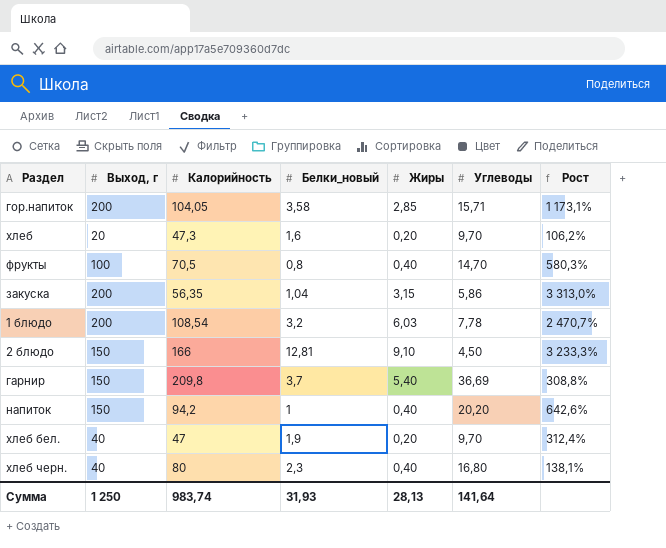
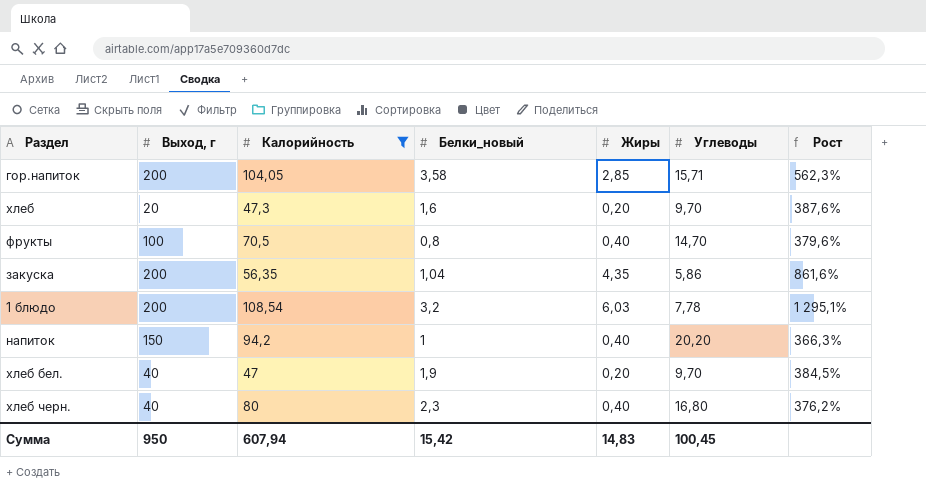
filter: none -> Калорийность <= 108,54
column Рост | formula: ([Выход, г] - [Углеводы]) / [Углеводы] -> ([Калорийность] - [Углеводы]) / [Углеводы]
закуска | Жиры: 3,15 -> 4,35
Сумма | Выход, г: 1 250 -> 950
Сумма | Калорийность: 983,74 -> 607,94
Сумма | Белки_новый: 31,93 -> 15,42
Сумма | Жиры: 28,13 -> 14,83
Сумма | Углеводы: 141,64 -> 100,45

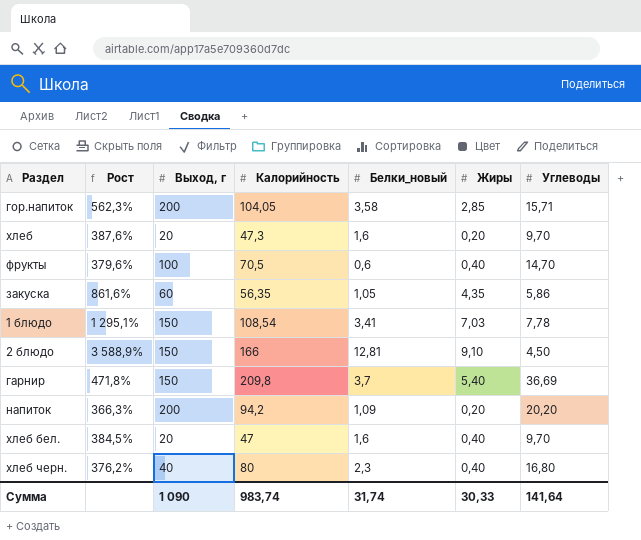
filter: Калорийность <= 108,54 -> none
column Рост | position: 7 -> 2
фрукты | Белки_новый: 0,8 -> 0,6
закуска | Выход, г: 200 -> 60
закуска | Белки_новый: 1,04 -> 1,05
1 блюдо | Выход, г: 200 -> 150
1 блюдо | Белки_новый: 3,2 -> 3,41
1 блюдо | Жиры: 6,03 -> 7,03
напиток | Выход, г: 150 -> 200
напиток | Белки_новый: 1 -> 1,09
напиток | Жиры: 0,40 -> 0,20
хлеб бел. | Выход, г: 40 -> 20
хлеб бел. | Белки_новый: 1,9 -> 1,6
хлеб бел. | Жиры: 0,20 -> 0,40
Сумма | Выход, г: 950 -> 1 090
Сумма | Калорийность: 607,94 -> 983,74
Сумма | Белки_новый: 15,42 -> 31,74
Сумма | Жиры: 14,83 -> 30,33
Сумма | Углеводы: 100,45 -> 141,64

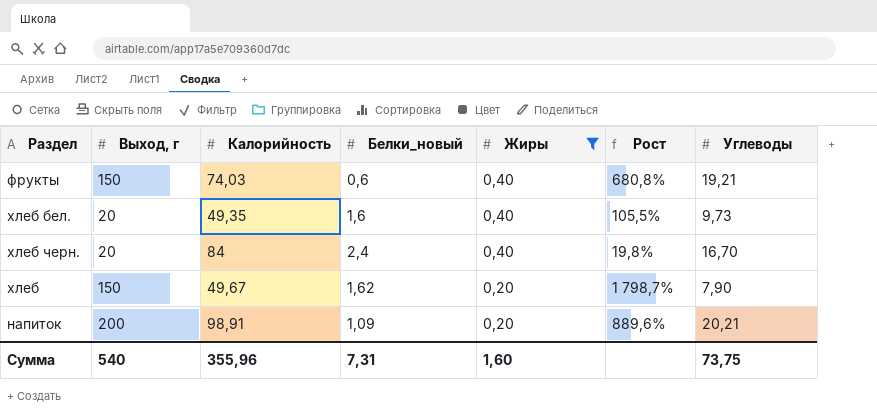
filter: none -> Жиры <= 0,40
row order: none -> Жиры descending
column Рост | formula: ([Калорийность] - [Углеводы]) / [Углеводы] -> ([Выход, г] - [Углеводы]) / [Углеводы]
column Рост | position: 2 -> 6
фрукты | Выход, г: 100 -> 150
фрукты | Калорийность: 70,5 -> 74,03
фрукты | Углеводы: 14,70 -> 19,21
хлеб бел. | Калорийность: 47 -> 49,35
хлеб бел. | Углеводы: 9,70 -> 9,73
хлеб черн. | Выход, г: 40 -> 20
хлеб черн. | Калорийность: 80 -> 84
хлеб черн. | Белки_новый: 2,3 -> 2,4
хлеб черн. | Углеводы: 16,80 -> 16,70
хлеб | Выход, г: 20 -> 150
хлеб | Калорийность: 47,3 -> 49,67
хлеб | Белки_новый: 1,6 -> 1,62
хлеб | Углеводы: 9,70 -> 7,90
напиток | Калорийность: 94,2 -> 98,91
напиток | Углеводы: 20,20 -> 20,21
Сумма | Выход, г: 1 090 -> 540
Сумма | Калорийность: 983,74 -> 355,96
Сумма | Белки_новый: 31,74 -> 7,31
Сумма | Жиры: 30,33 -> 1,60
Сумма | Углеводы: 141,64 -> 73,75

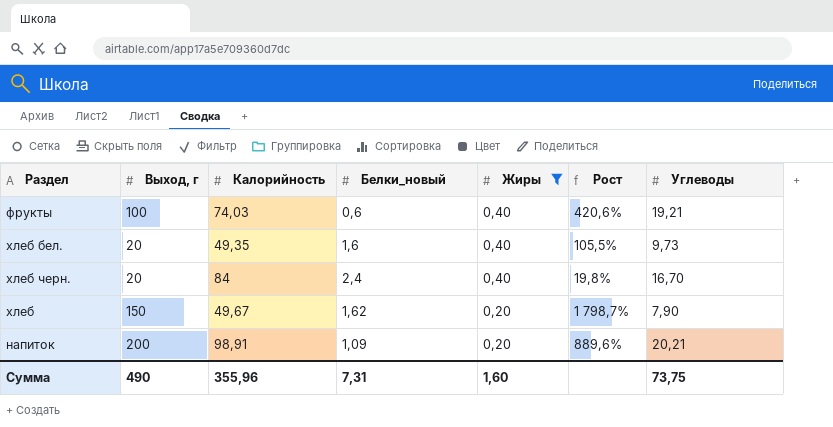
фрукты | Выход, г: 150 -> 100
фрукты | Рост: 680,8% -> 420,6%
Сумма | Выход, г: 540 -> 490

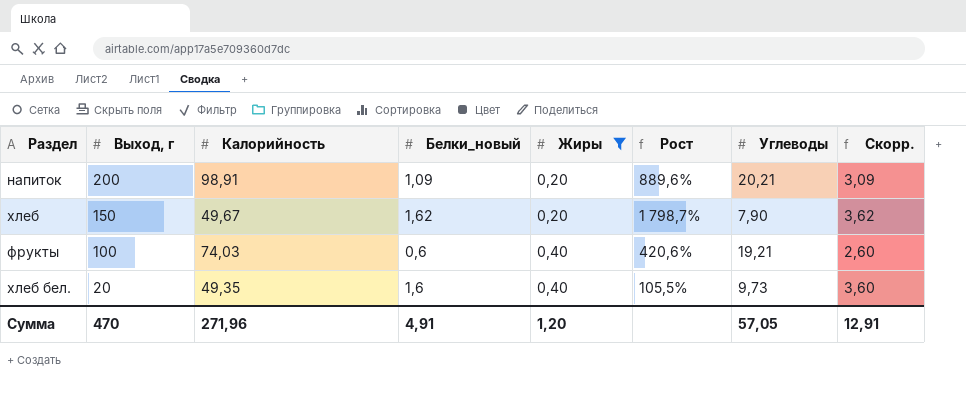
row order: Жиры descending -> Выход, г descending
column Скорр. | formula: none -> [Белки_новый] + 2
row хлеб черн.: 20 | 84 | 2,4 | 0,40 | 19,8% | 16,70 -> none
Сумма | Выход, г: 490 -> 470
Сумма | Калорийность: 355,96 -> 271,96
Сумма | Белки_новый: 7,31 -> 4,91
Сумма | Жиры: 1,60 -> 1,20
Сумма | Углеводы: 73,75 -> 57,05

